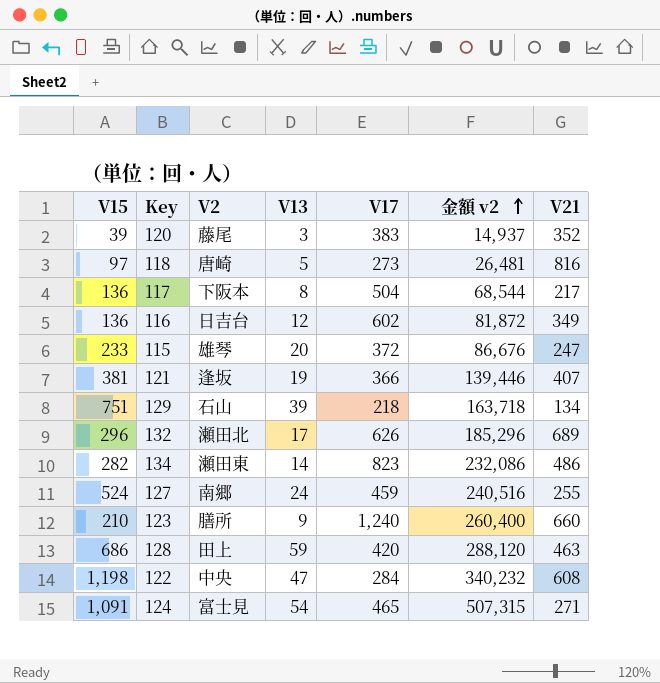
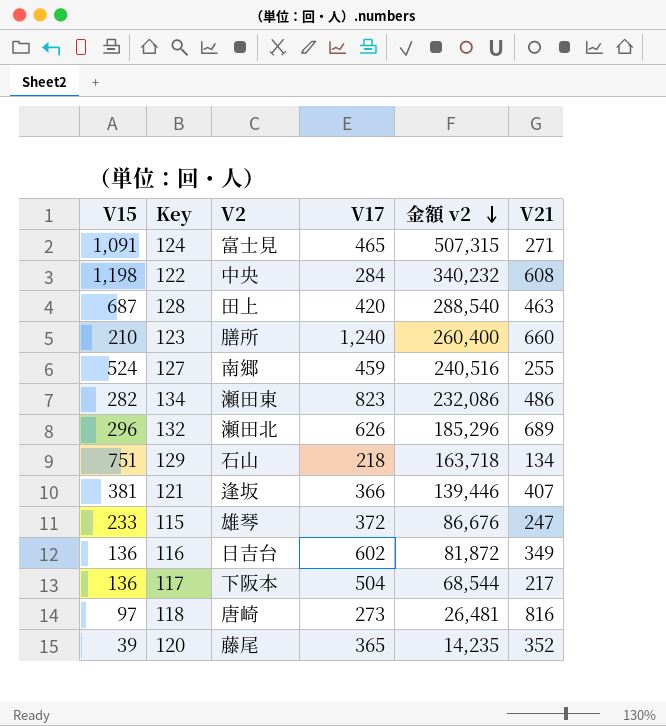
row order: 金額 v2 ascending -> 金額 v2 descending
column V13 | position: 4 -> none
128 | V15: 686 -> 687
128 | 金額 v2: 288,120 -> 288,540
120 | V17: 383 -> 365
120 | 金額 v2: 14,937 -> 14,235

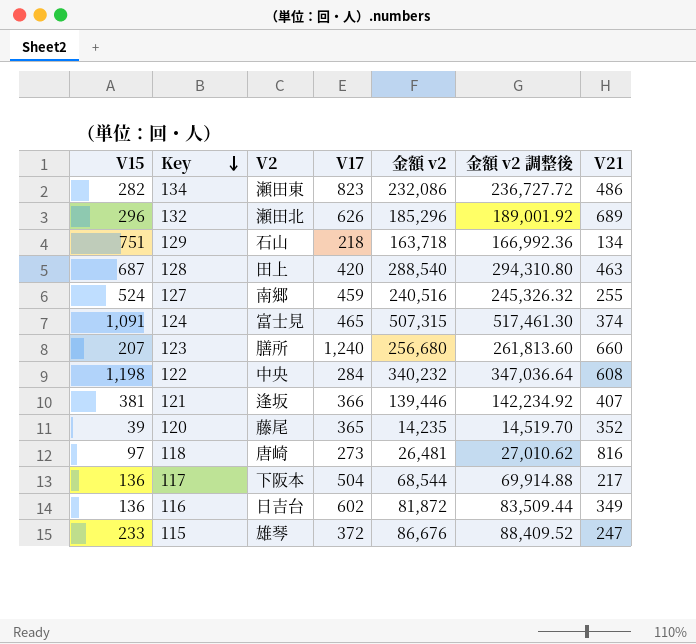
row order: 金額 v2 descending -> Key descending
column 金額 v2 調整後 | formula: none -> [金額 v2] * 1.02
124 | V21: 271 -> 374
123 | V15: 210 -> 207
123 | 金額 v2: 260,400 -> 256,680

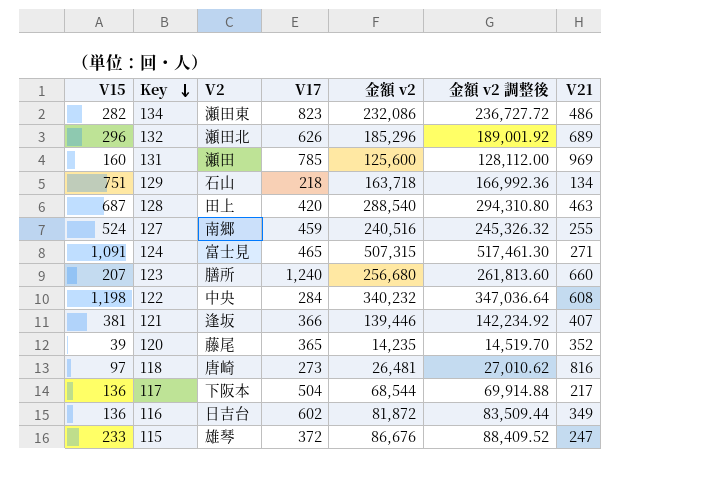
row 131: none -> 160 | 瀬田 | 785 | 125,600 | 128,112.00 | 969
124 | V21: 374 -> 271

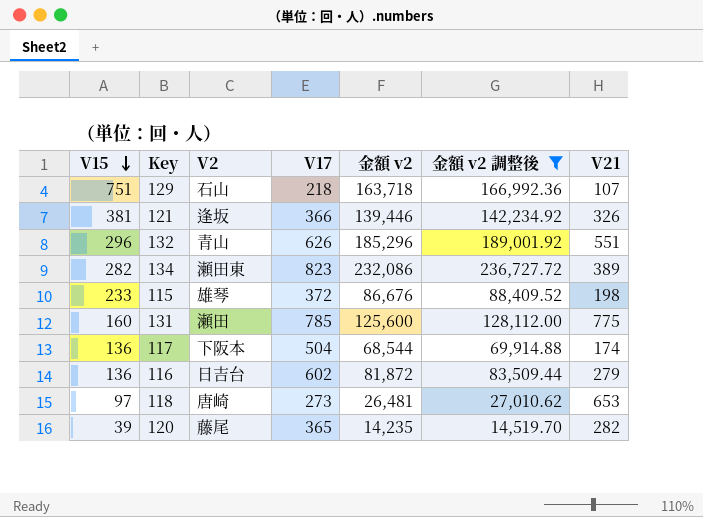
filter: none -> 金額 v2 調整後 <= 236,727.72
row order: Key descending -> V15 descending
129 | V21: 134 -> 107
121 | V21: 407 -> 326
132 | V2: 瀬田北 -> 青山
132 | V21: 689 -> 551
134 | V21: 486 -> 389
115 | V21: 247 -> 198
131 | V21: 969 -> 775
117 | V21: 217 -> 174
116 | V21: 349 -> 279
118 | V21: 816 -> 653
120 | V21: 352 -> 282

